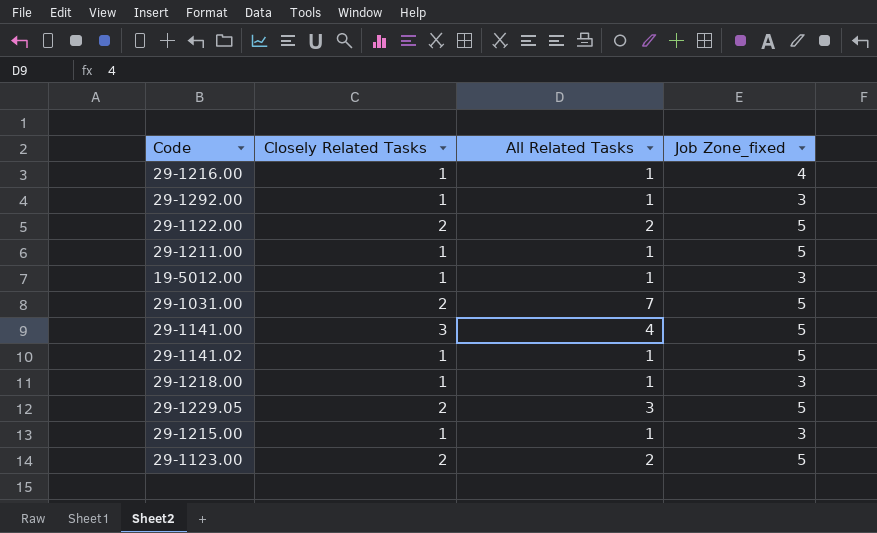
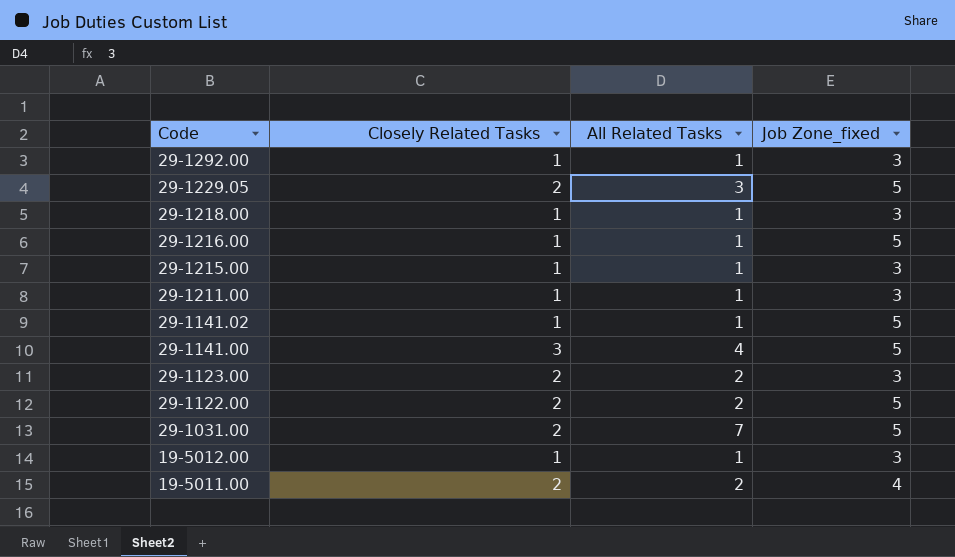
row order: none -> Code descending
29-1216.00 | Job Zone_fixed: 4 -> 5
29-1211.00 | Job Zone_fixed: 5 -> 3
29-1123.00 | Job Zone_fixed: 5 -> 3
row 19-5011.00: none -> 2 | 2 | 4

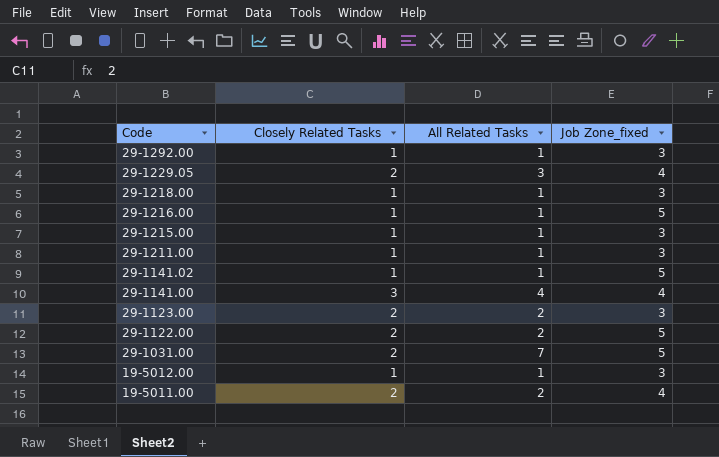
29-1229.05 | Job Zone_fixed: 5 -> 4
29-1141.00 | Job Zone_fixed: 5 -> 4

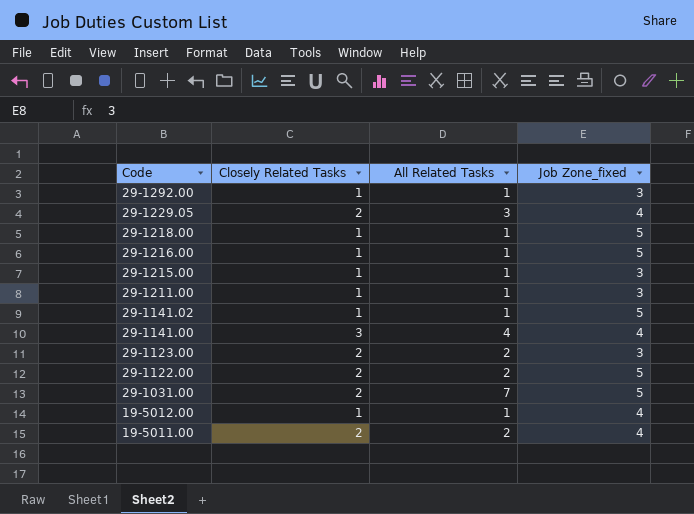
29-1218.00 | Job Zone_fixed: 3 -> 5
19-5012.00 | Job Zone_fixed: 3 -> 4

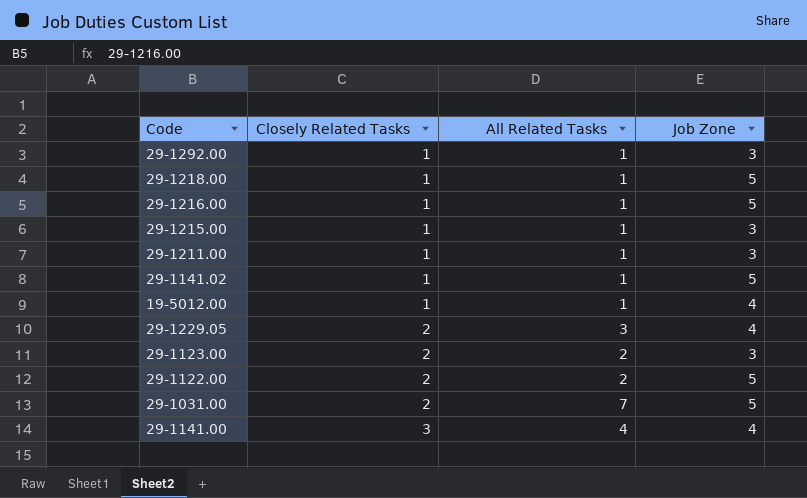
row order: Code descending -> Closely Related Tasks ascending
column name: Job Zone_fixed -> Job Zone
row 19-5011.00: 2 | 2 | 4 -> none

